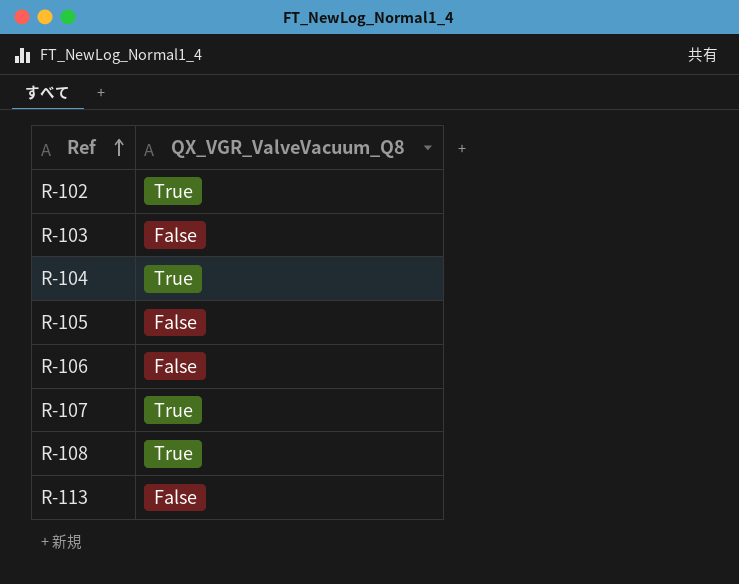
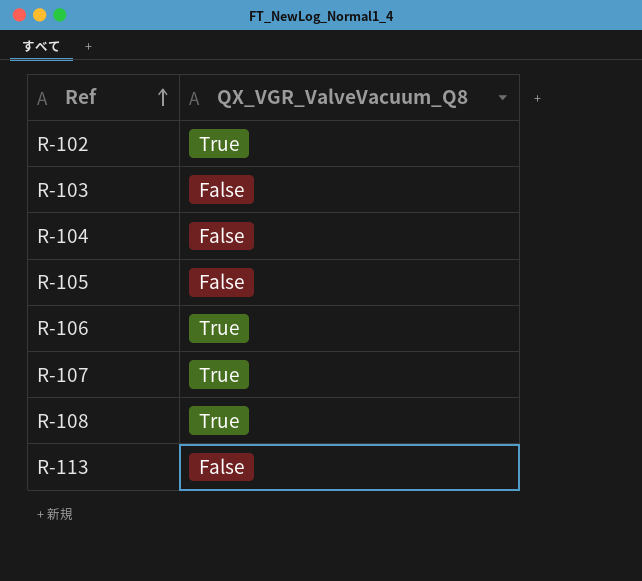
R-104 | QX_VGR_ValveVacuum_Q8: True -> False
R-106 | QX_VGR_ValveVacuum_Q8: False -> True

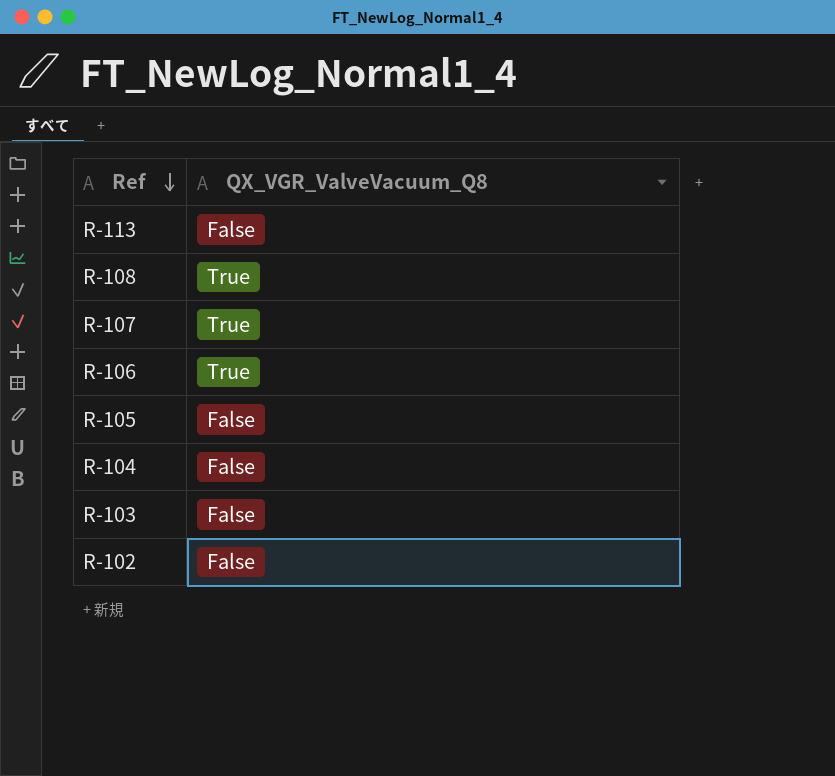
row order: Ref ascending -> Ref descending
R-102 | QX_VGR_ValveVacuum_Q8: True -> False

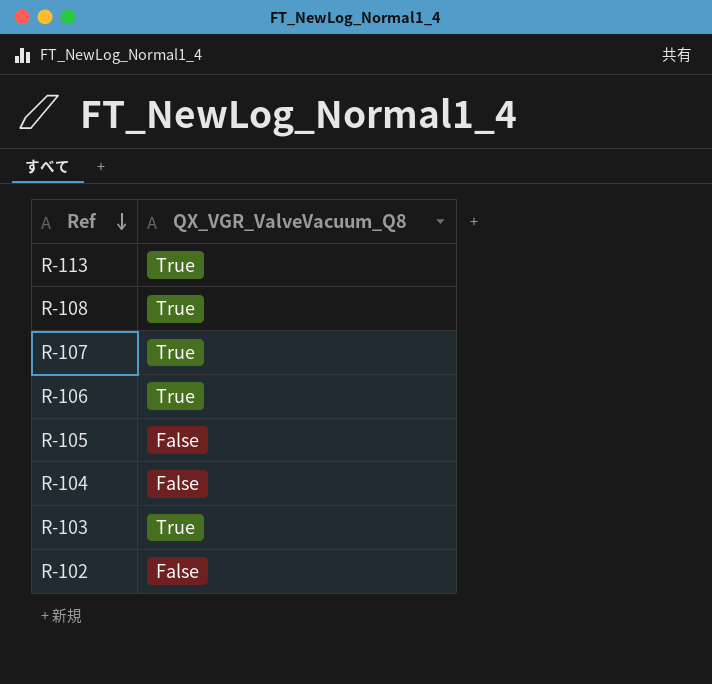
R-113 | QX_VGR_ValveVacuum_Q8: False -> True
R-103 | QX_VGR_ValveVacuum_Q8: False -> True

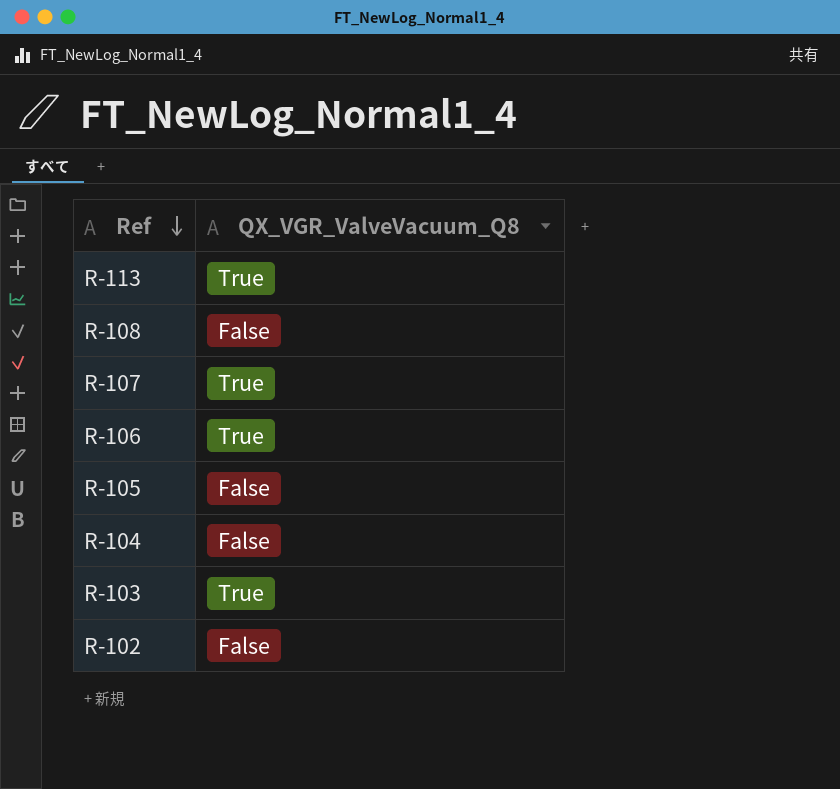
R-108 | QX_VGR_ValveVacuum_Q8: True -> False

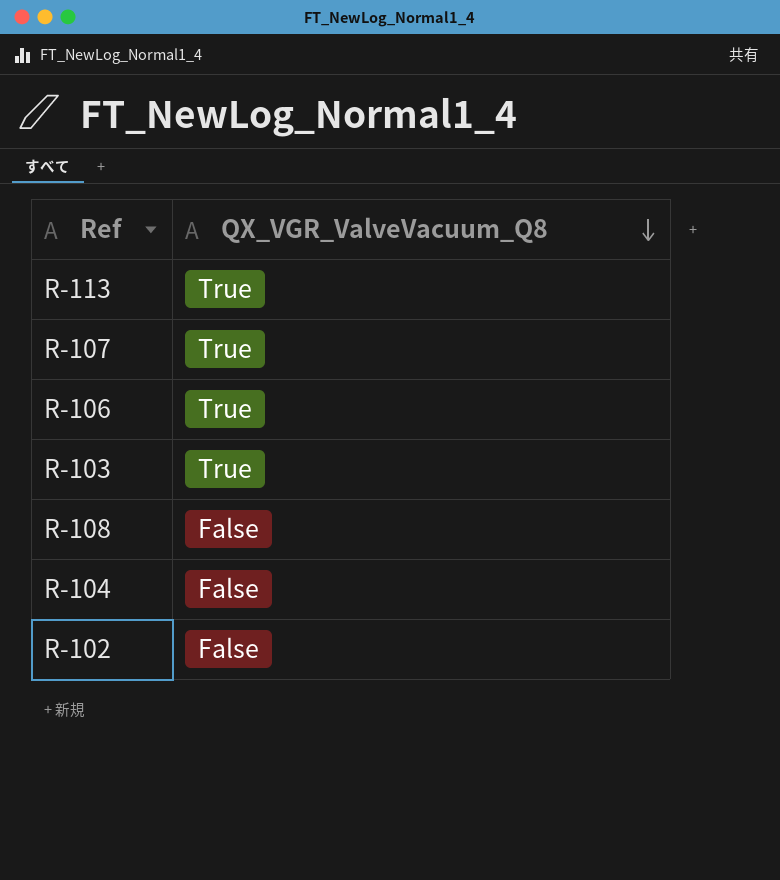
row order: Ref descending -> QX_VGR_ValveVacuum_Q8 descending
row R-105: False -> none

